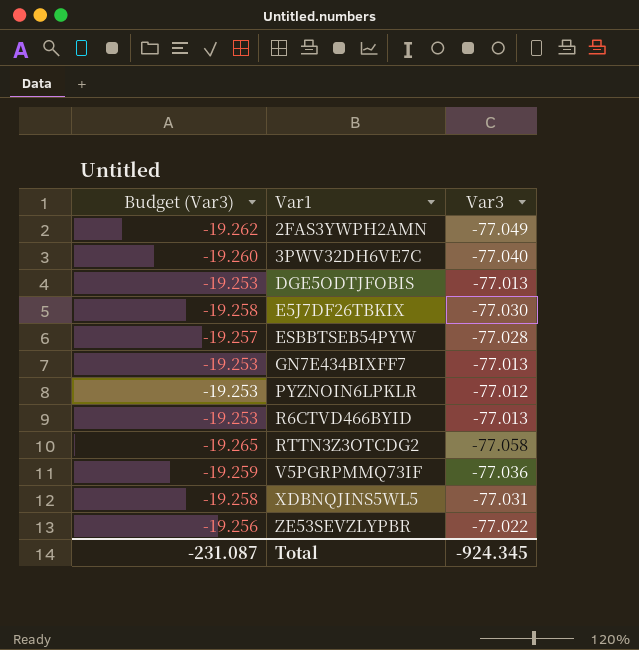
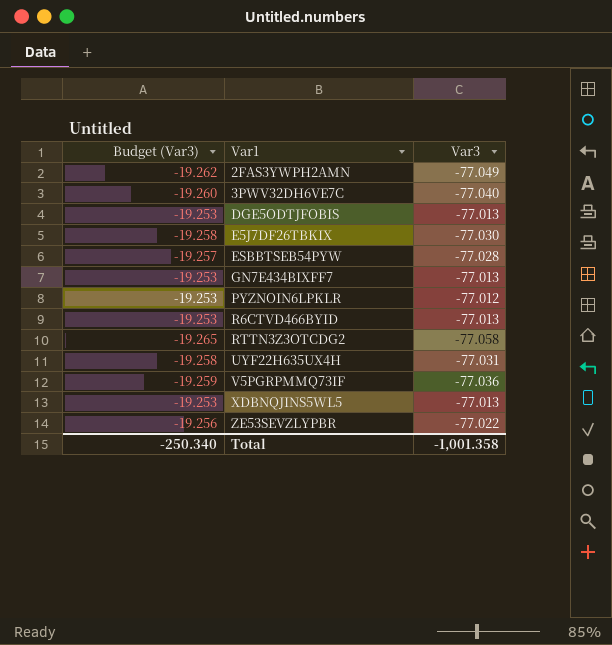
row UYF22H635UX4H: none -> -19.258 | -77.031
XDBNQJINS5WL5 | Budget (Var3): -19.258 -> -19.253
XDBNQJINS5WL5 | Var3: -77.031 -> -77.013
Total | Budget (Var3): -231.087 -> -250.340
Total | Var3: -924.345 -> -1,001.358

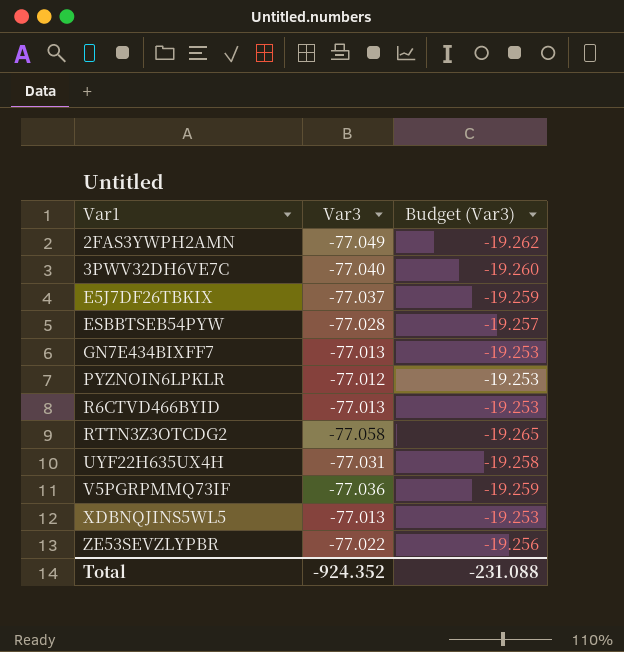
column Budget (Var3) | position: 1 -> 3
row DGE5ODTJFOBIS: -19.253 | -77.013 -> none
E5J7DF26TBKIX | Var3: -77.030 -> -77.037
E5J7DF26TBKIX | Budget (Var3): -19.258 -> -19.259
Total | Var3: -1,001.358 -> -924.352
Total | Budget (Var3): -250.340 -> -231.088

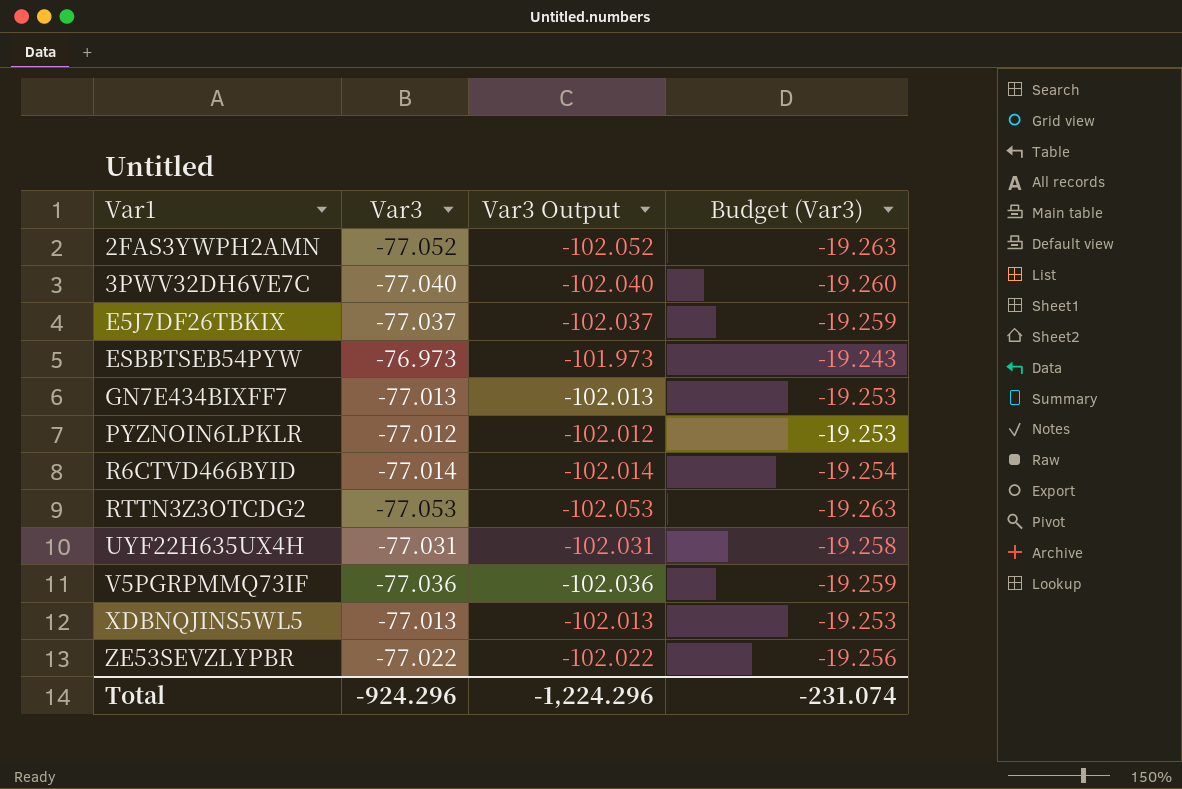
column Var3 Output | formula: none -> [Var3] - 25
2FAS3YWPH2AMN | Var3: -77.049 -> -77.052
2FAS3YWPH2AMN | Budget (Var3): -19.262 -> -19.263
ESBBTSEB54PYW | Var3: -77.028 -> -76.973
ESBBTSEB54PYW | Budget (Var3): -19.257 -> -19.243
R6CTVD466BYID | Var3: -77.013 -> -77.014
R6CTVD466BYID | Budget (Var3): -19.253 -> -19.254
RTTN3Z3OTCDG2 | Var3: -77.058 -> -77.053
RTTN3Z3OTCDG2 | Budget (Var3): -19.265 -> -19.263
Total | Var3: -924.352 -> -924.296
Total | Budget (Var3): -231.088 -> -231.074

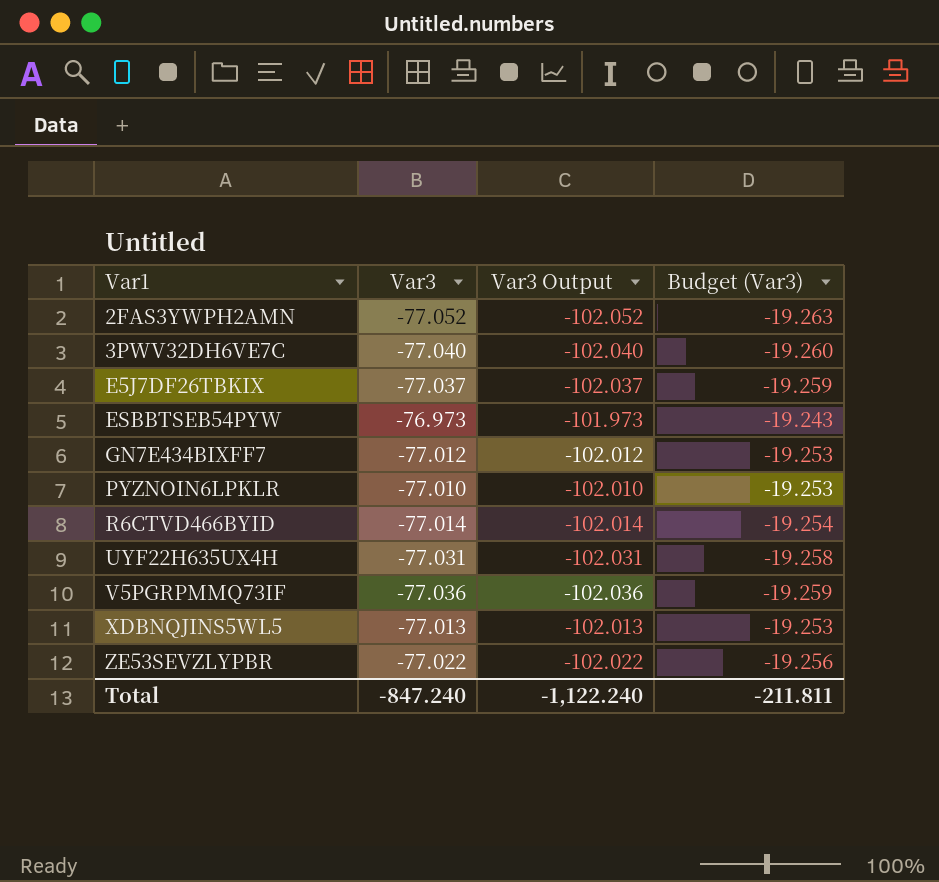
row RTTN3Z3OTCDG2: -77.053 | -102.053 | -19.263 -> none
GN7E434BIXFF7 | Var3: -77.013 -> -77.012
GN7E434BIXFF7 | Var3 Output: -102.013 -> -102.012
PYZNOIN6LPKLR | Var3: -77.012 -> -77.010
PYZNOIN6LPKLR | Var3 Output: -102.012 -> -102.010
Total | Var3: -924.296 -> -847.240
Total | Var3 Output: -1,224.296 -> -1,122.240
Total | Budget (Var3): -231.074 -> -211.811

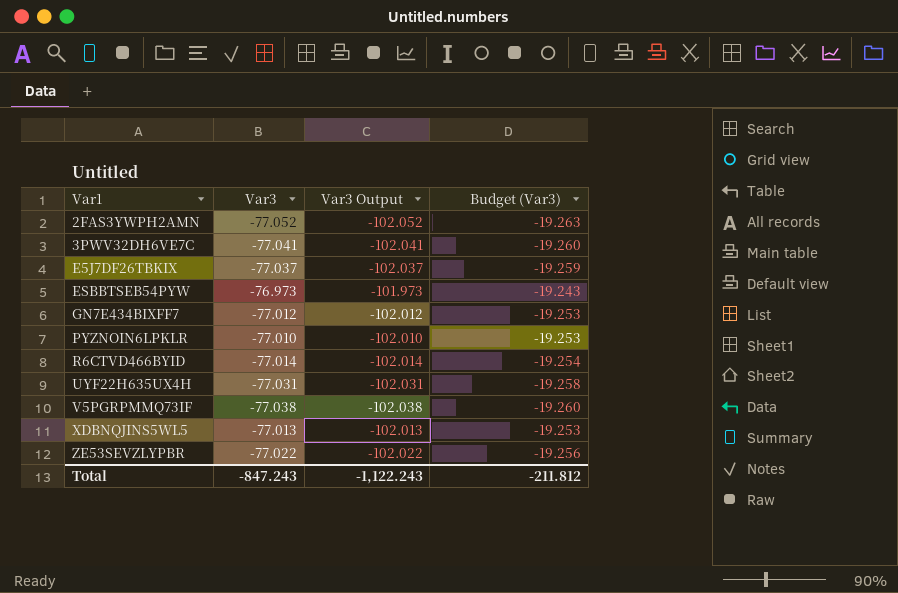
3PWV32DH6VE7C | Var3: -77.040 -> -77.041
3PWV32DH6VE7C | Var3 Output: -102.040 -> -102.041
V5PGRPMMQ73IF | Var3: -77.036 -> -77.038
V5PGRPMMQ73IF | Var3 Output: -102.036 -> -102.038
V5PGRPMMQ73IF | Budget (Var3): -19.259 -> -19.260
Total | Var3: -847.240 -> -847.243
Total | Var3 Output: -1,122.240 -> -1,122.243
Total | Budget (Var3): -211.811 -> -211.812

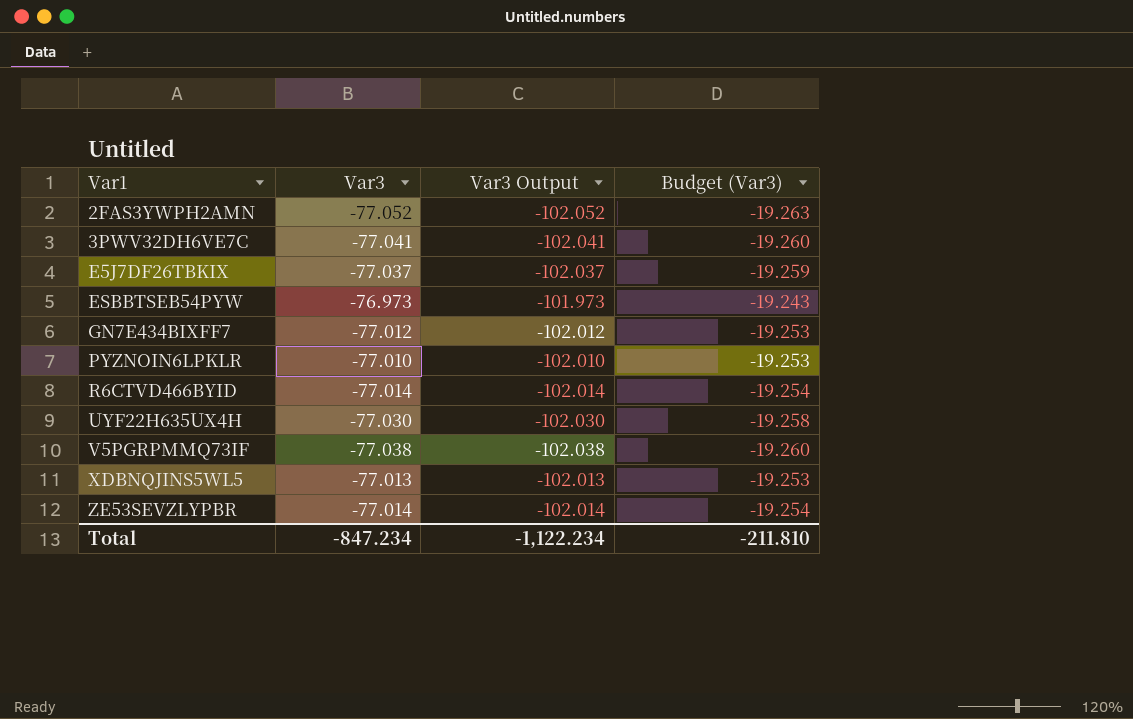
UYF22H635UX4H | Var3: -77.031 -> -77.030
UYF22H635UX4H | Var3 Output: -102.031 -> -102.030
ZE53SEVZLYPBR | Var3: -77.022 -> -77.014
ZE53SEVZLYPBR | Var3 Output: -102.022 -> -102.014
ZE53SEVZLYPBR | Budget (Var3): -19.256 -> -19.254
Total | Var3: -847.243 -> -847.234
Total | Var3 Output: -1,122.243 -> -1,122.234
Total | Budget (Var3): -211.812 -> -211.810

